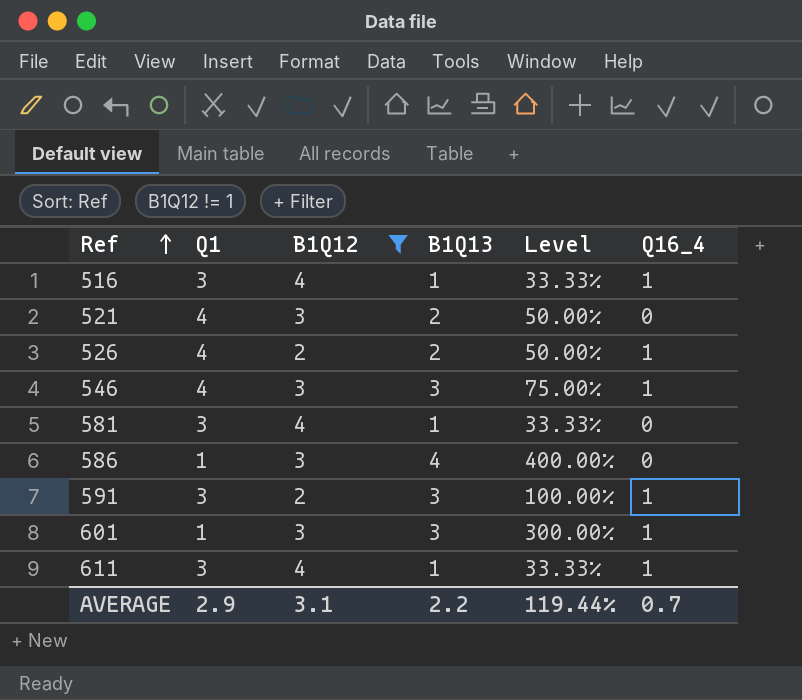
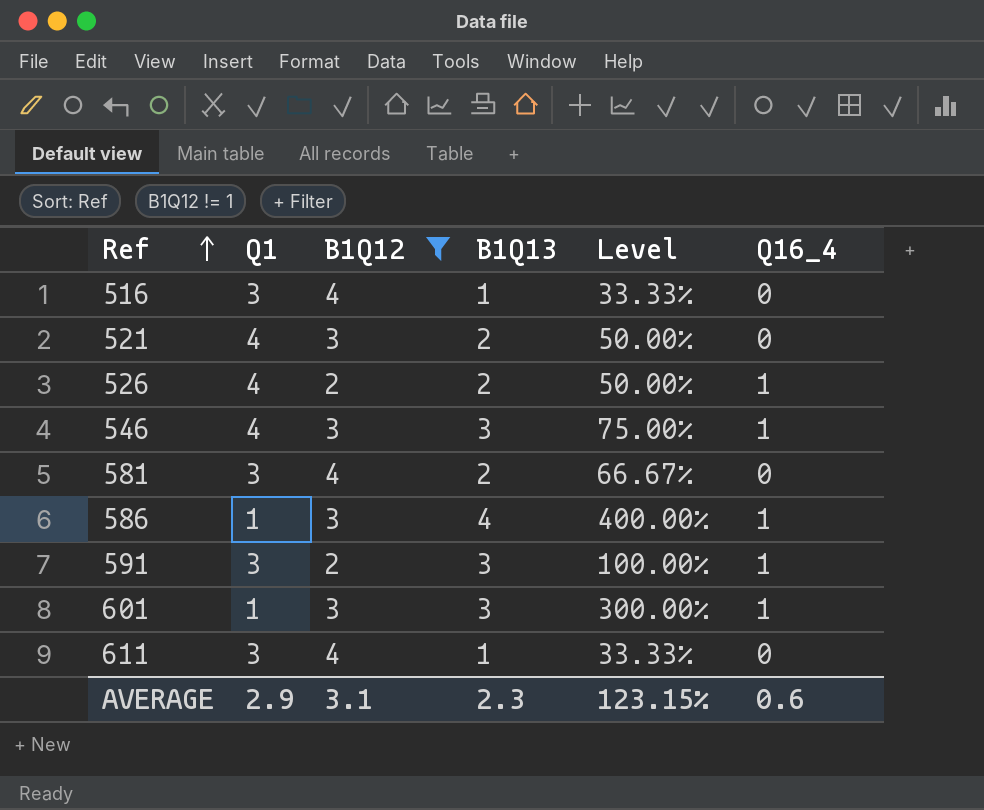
516 | Q16_4: 1 -> 0
581 | B1Q13: 1 -> 2
581 | Level: 33.33% -> 66.67%
586 | Q16_4: 0 -> 1
611 | Q16_4: 1 -> 0
AVERAGE | B1Q13: 2.2 -> 2.3
AVERAGE | Level: 119.44% -> 123.15%
AVERAGE | Q16_4: 0.7 -> 0.6

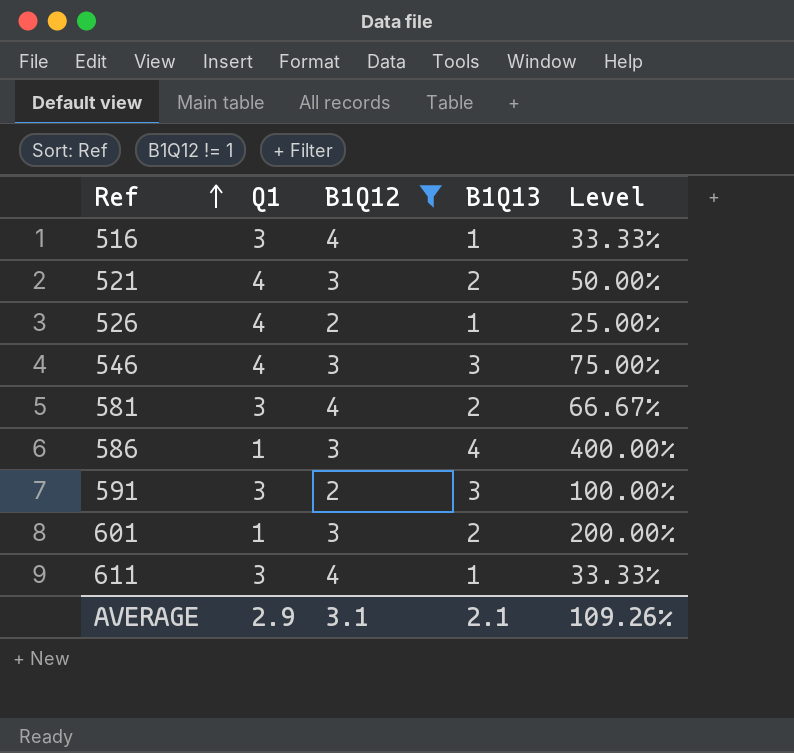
column Q16_4 | position: 6 -> none
526 | B1Q13: 2 -> 1
526 | Level: 50.00% -> 25.00%
601 | B1Q13: 3 -> 2
601 | Level: 300.00% -> 200.00%
AVERAGE | B1Q13: 2.3 -> 2.1
AVERAGE | Level: 123.15% -> 109.26%

